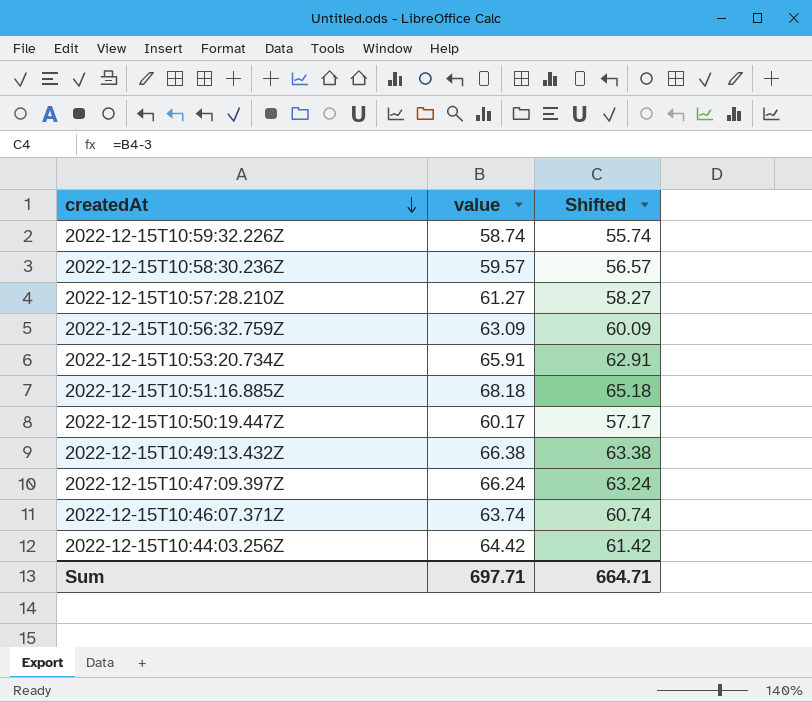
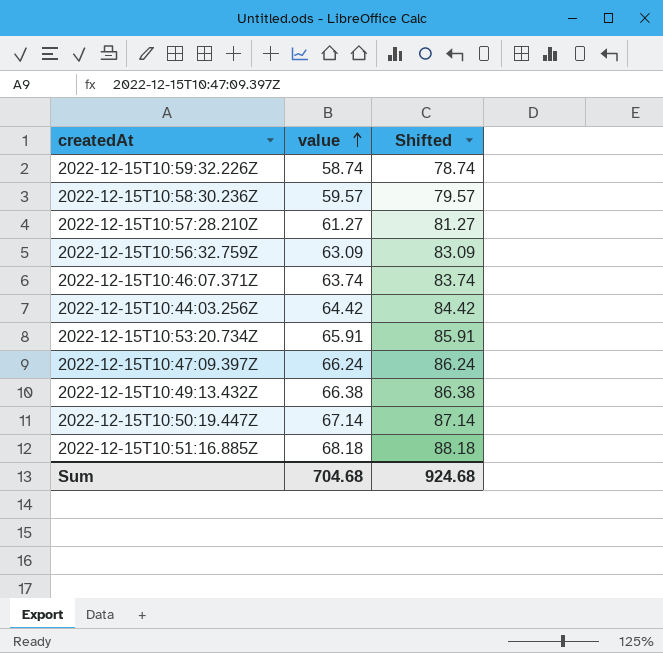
row order: createdAt descending -> value ascending
column Shifted | formula: [value] - 3 -> [value] + 20
2022-12-15T10:50:19.447Z | value: 60.17 -> 67.14
Sum | value: 697.71 -> 704.68
Sum | Shifted: 664.71 -> 924.68

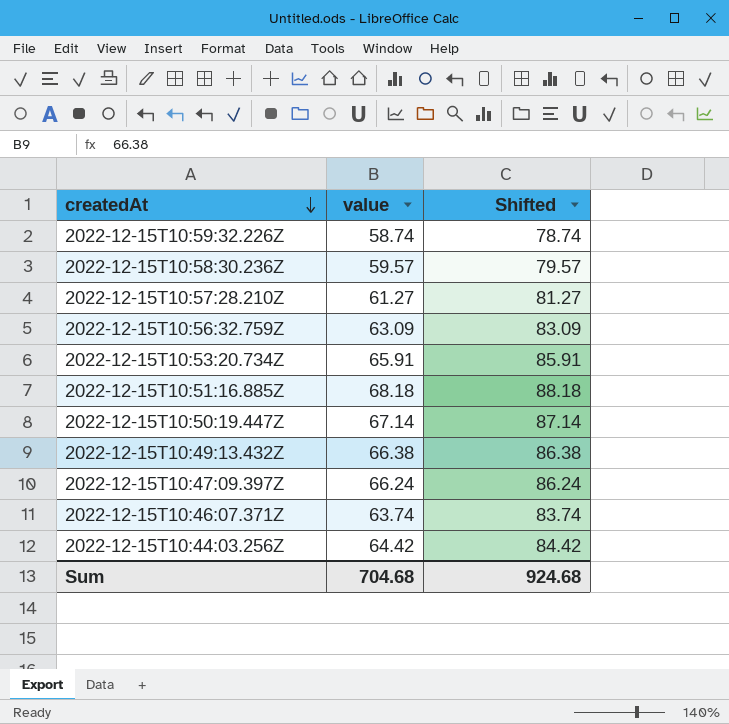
row order: value ascending -> createdAt descending

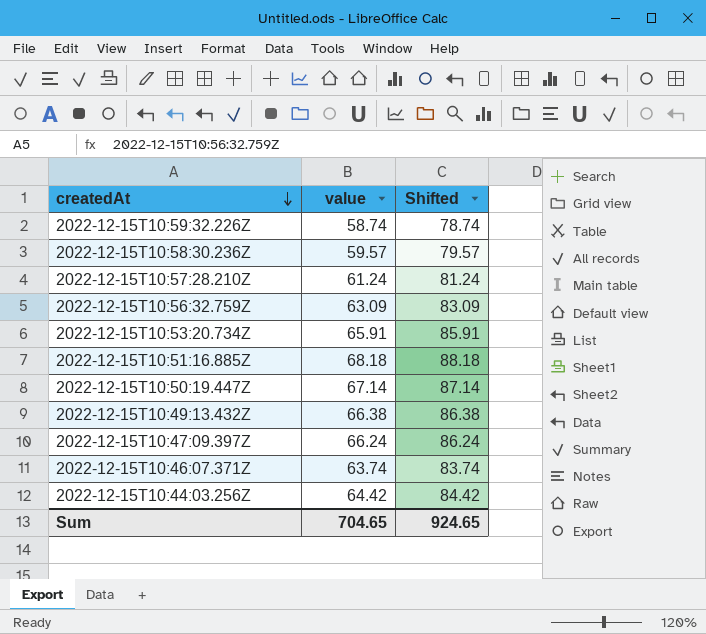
2022-12-15T10:57:28.210Z | value: 61.27 -> 61.24
2022-12-15T10:57:28.210Z | Shifted: 81.27 -> 81.24
Sum | value: 704.68 -> 704.65
Sum | Shifted: 924.68 -> 924.65

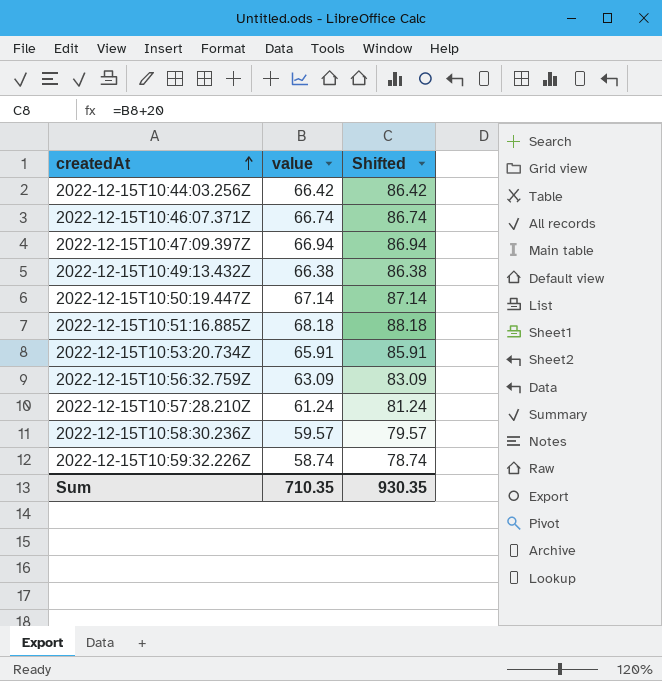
row order: createdAt descending -> createdAt ascending
2022-12-15T10:44:03.256Z | value: 64.42 -> 66.42
2022-12-15T10:44:03.256Z | Shifted: 84.42 -> 86.42
2022-12-15T10:46:07.371Z | value: 63.74 -> 66.74
2022-12-15T10:46:07.371Z | Shifted: 83.74 -> 86.74
2022-12-15T10:47:09.397Z | value: 66.24 -> 66.94
2022-12-15T10:47:09.397Z | Shifted: 86.24 -> 86.94
Sum | value: 704.65 -> 710.35
Sum | Shifted: 924.65 -> 930.35

